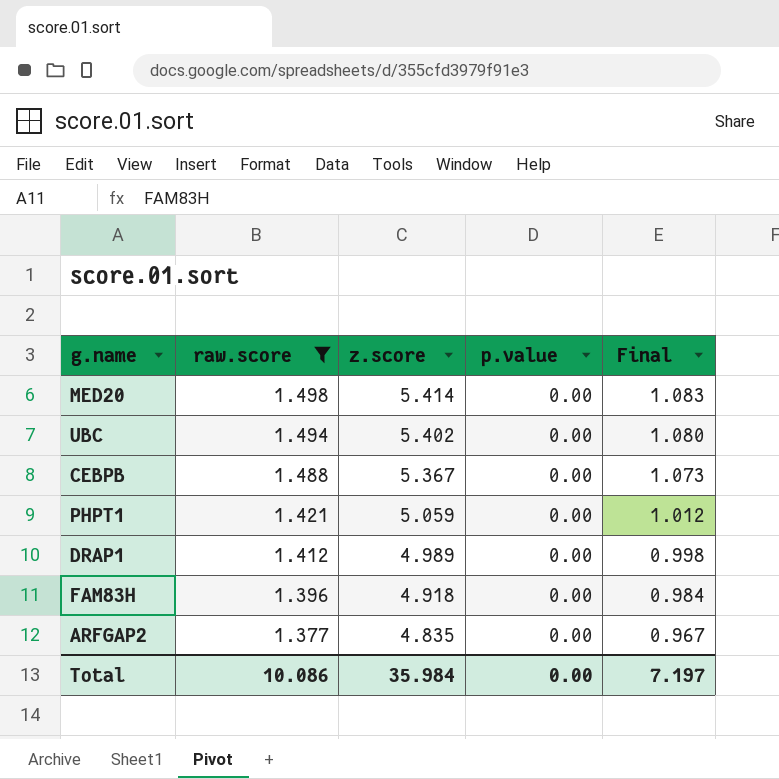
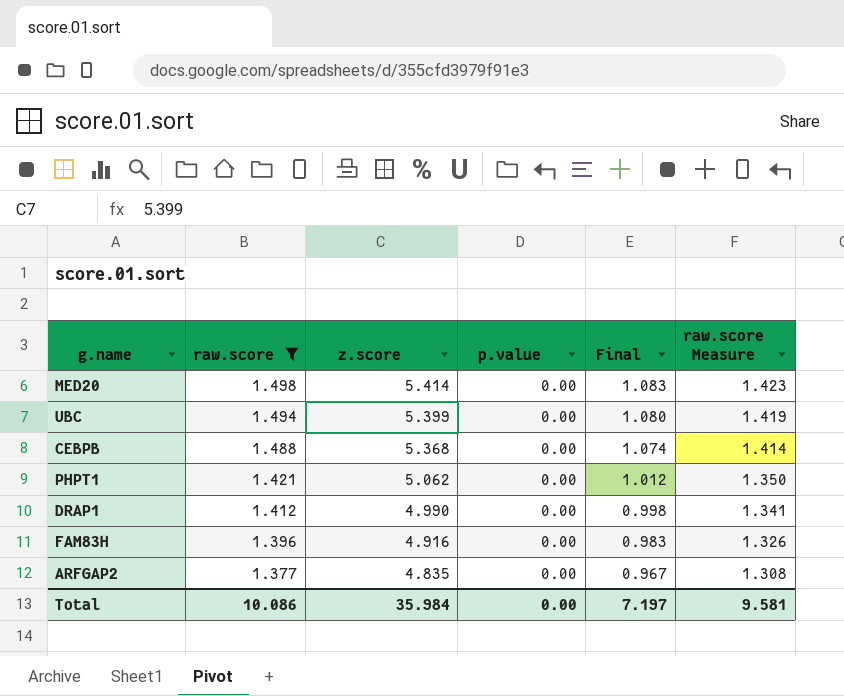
column raw.score Measure | formula: none -> [raw.score] * 0.95
UBC | z.score: 5.402 -> 5.399
CEBPB | z.score: 5.367 -> 5.368
CEBPB | Final: 1.073 -> 1.074
PHPT1 | z.score: 5.059 -> 5.062
DRAP1 | z.score: 4.989 -> 4.990
FAM83H | z.score: 4.918 -> 4.916
FAM83H | Final: 0.984 -> 0.983

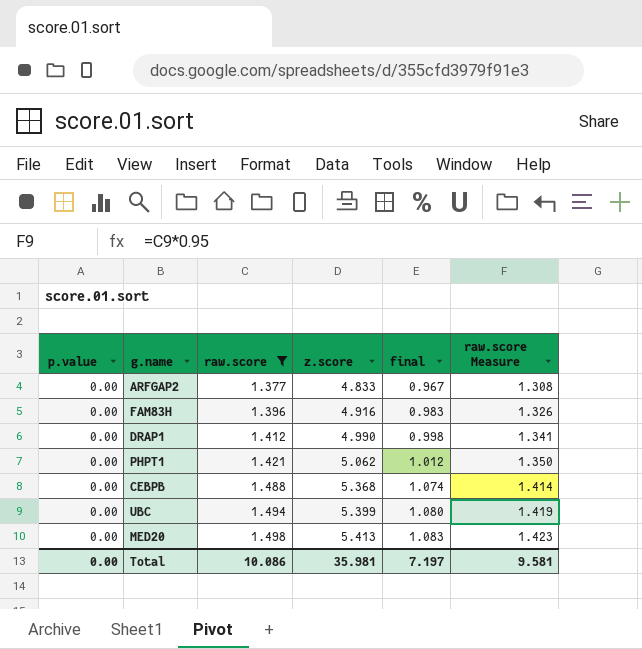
row order: raw.score descending -> raw.score ascending
column p.value | position: 4 -> 1
column name: Final -> final
ARFGAP2 | z.score: 4.835 -> 4.833
MED20 | z.score: 5.414 -> 5.413
Total | z.score: 35.984 -> 35.981

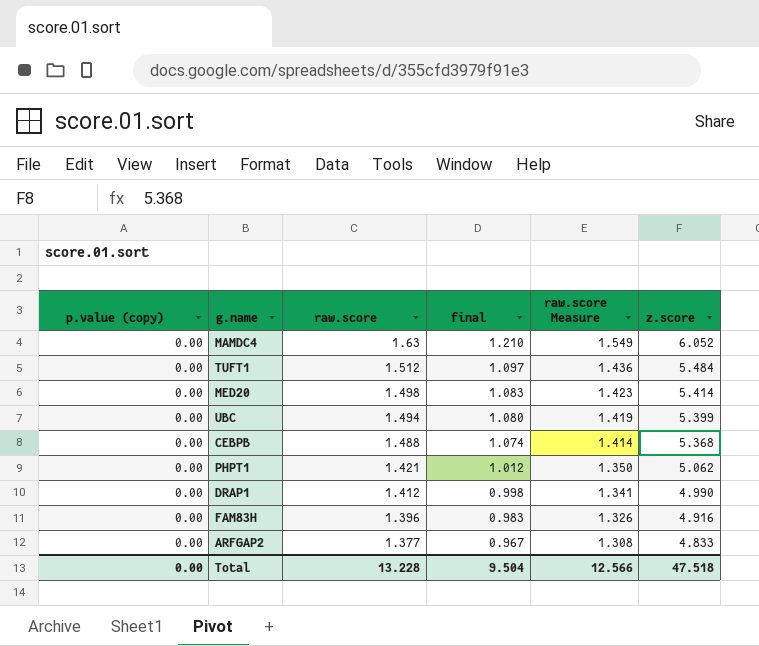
filter: raw.score <= 1.498 -> none
row order: raw.score ascending -> raw.score descending
column name: p.value -> p.value (copy)
column z.score | position: 4 -> 6
MED20 | z.score: 5.413 -> 5.414
Total | raw.score: 10.086 -> 13.228
Total | final: 7.197 -> 9.504
Total | raw.score Measure: 9.581 -> 12.566
Total | z.score: 35.981 -> 47.518

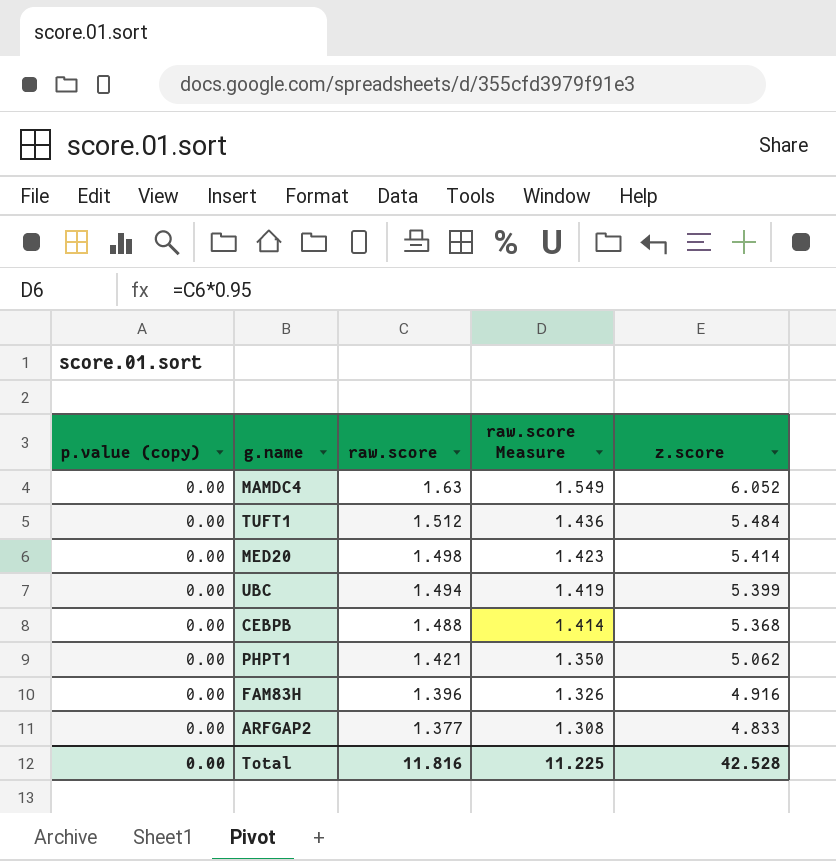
column final | formula: [z.score] * 0.2 -> none
row DRAP1: 0.00 | 1.412 | 0.998 | 1.341 | 4.990 -> none
Total | raw.score: 13.228 -> 11.816
Total | raw.score Measure: 12.566 -> 11.225
Total | z.score: 47.518 -> 42.528

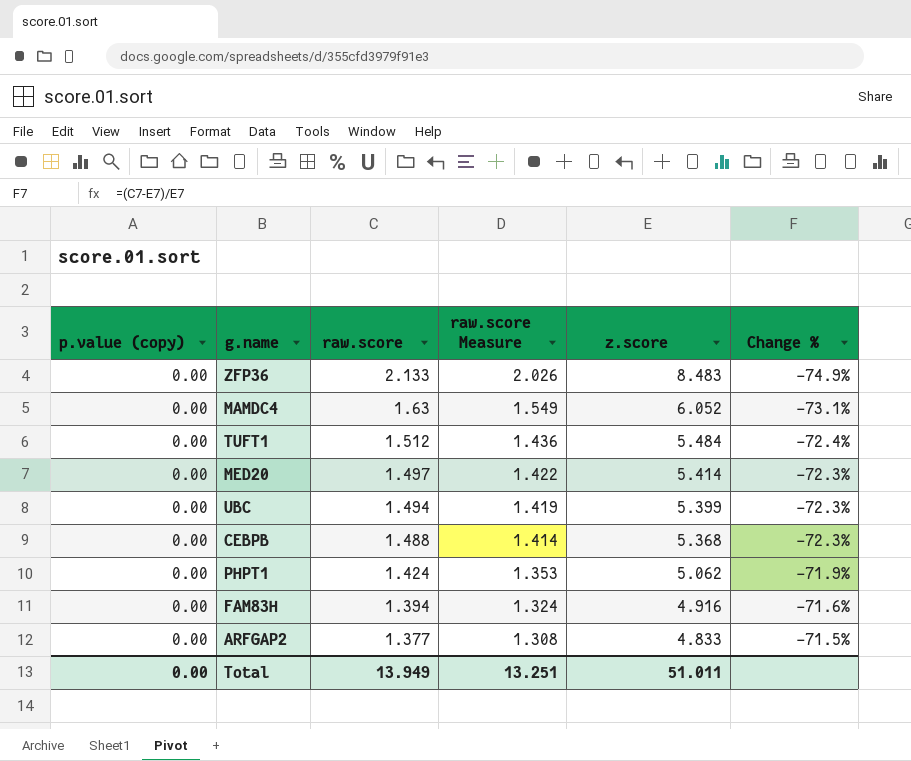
column Change % | formula: none -> ([raw.score] - [z.score]) / [z.score]
row ZFP36: none -> 0.00 | 2.133 | 2.026 | 8.483 | -74.9%
MED20 | raw.score: 1.498 -> 1.497
MED20 | raw.score Measure: 1.423 -> 1.422
PHPT1 | raw.score: 1.421 -> 1.424
PHPT1 | raw.score Measure: 1.350 -> 1.353
FAM83H | raw.score: 1.396 -> 1.394
FAM83H | raw.score Measure: 1.326 -> 1.324
Total | raw.score: 11.816 -> 13.949
Total | raw.score Measure: 11.225 -> 13.251
Total | z.score: 42.528 -> 51.011

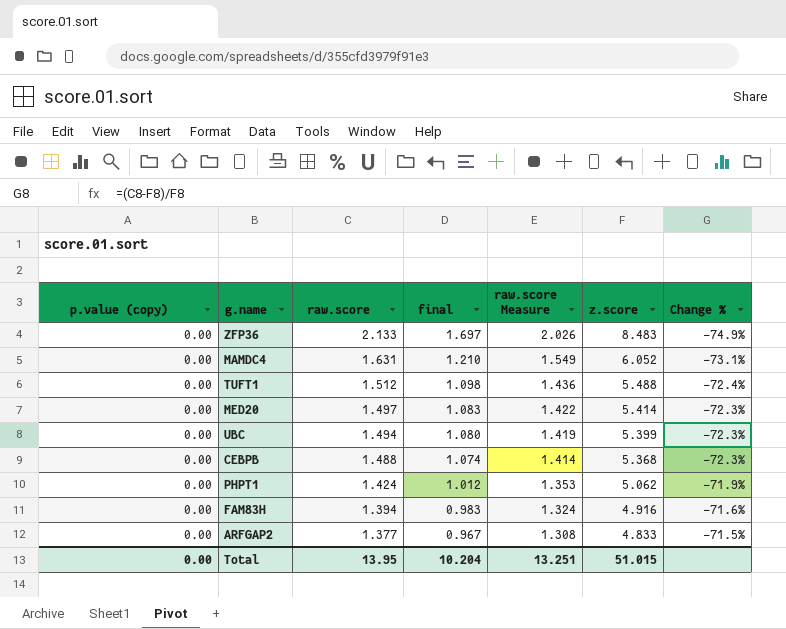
column final | formula: none -> [z.score] * 0.2
MAMDC4 | raw.score: 1.63 -> 1.631
TUFT1 | z.score: 5.484 -> 5.488
Total | raw.score: 13.949 -> 13.95
Total | z.score: 51.011 -> 51.015

